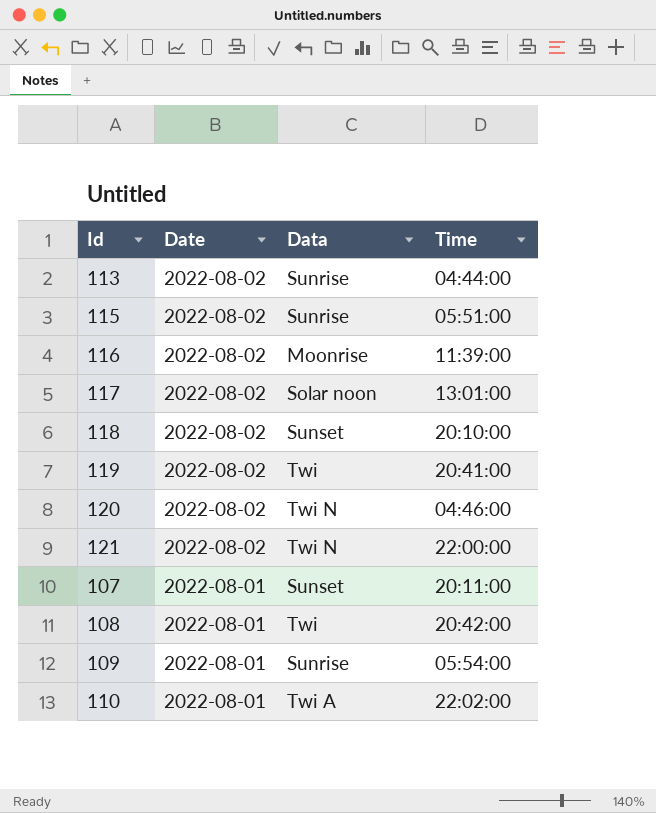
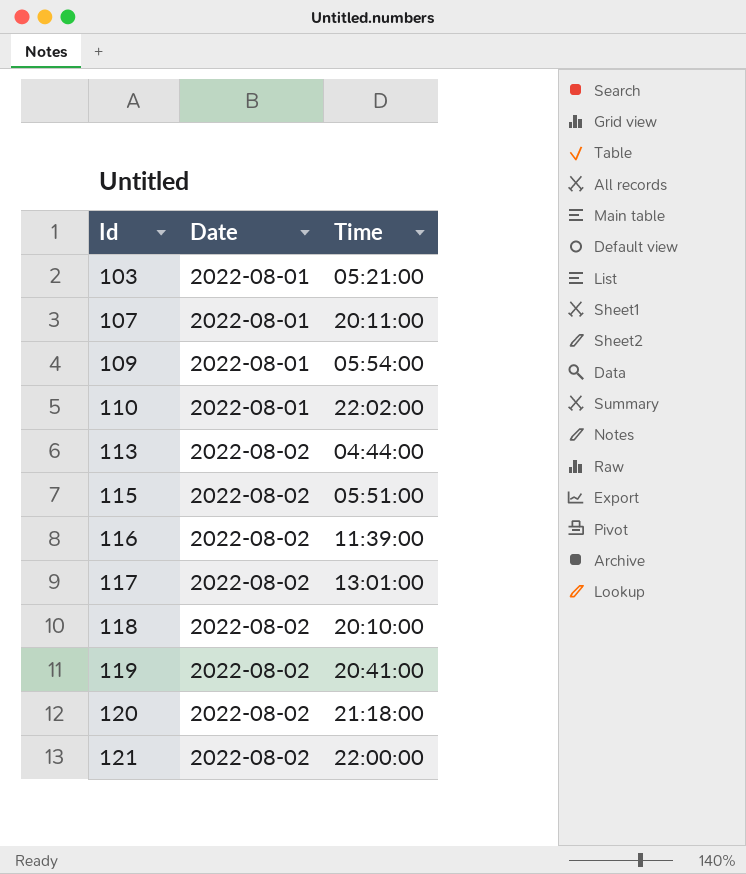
row order: Date descending -> Id ascending
column Data | position: 3 -> none
row 108: 2022-08-01 | Twi | 20:42:00 -> none
row 103: none -> 2022-08-01 | 05:21:00
120 | Time: 04:46:00 -> 21:18:00

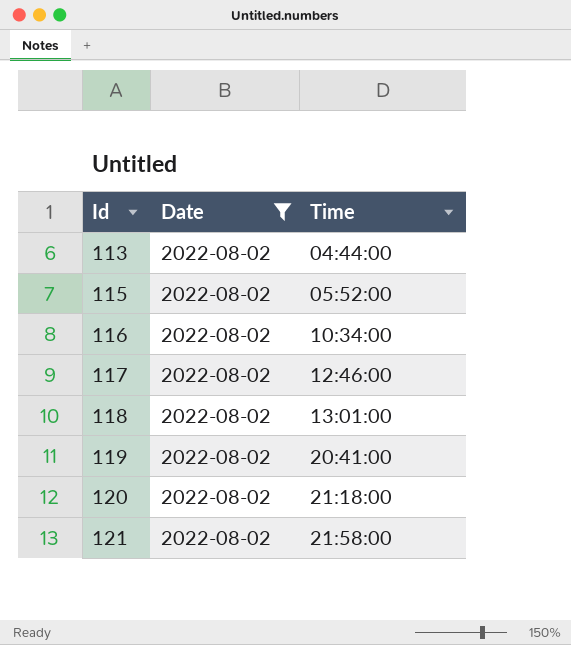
filter: none -> Date = 2022-08-02
115 | Time: 05:51:00 -> 05:52:00
116 | Time: 11:39:00 -> 10:34:00
117 | Time: 13:01:00 -> 12:46:00
118 | Time: 20:10:00 -> 13:01:00
121 | Time: 22:00:00 -> 21:58:00

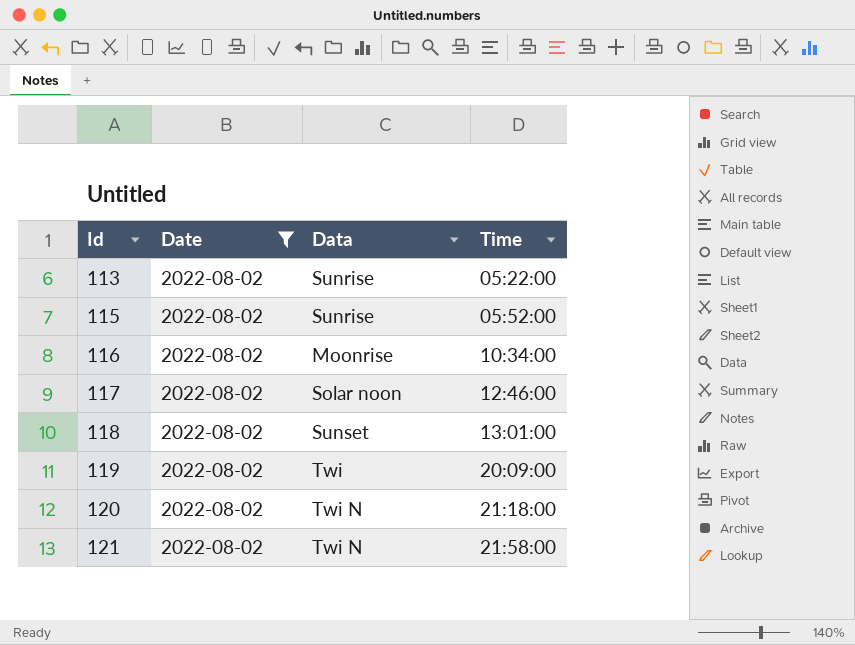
column Data | position: none -> 3
113 | Time: 04:44:00 -> 05:22:00
119 | Time: 20:41:00 -> 20:09:00

